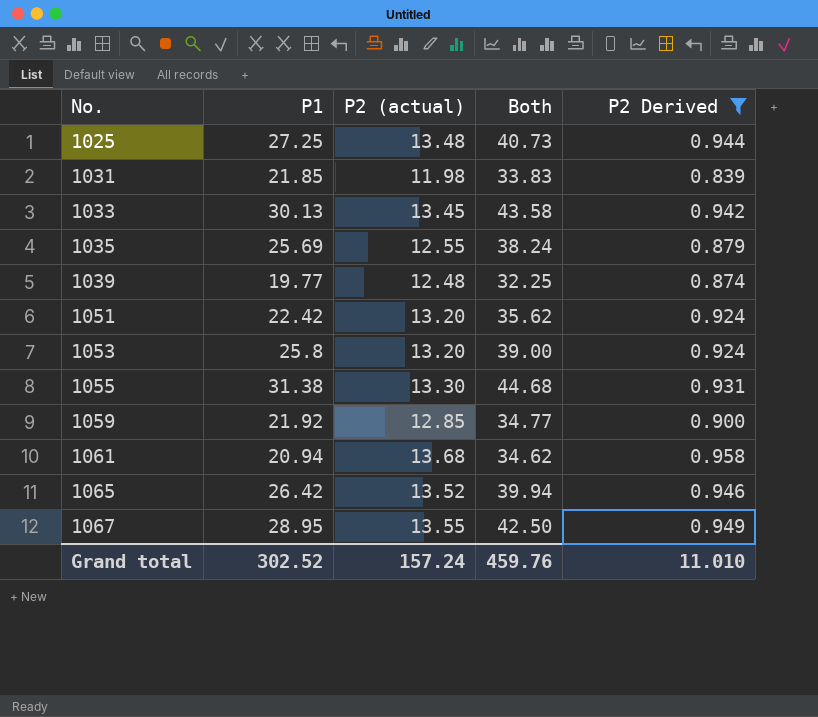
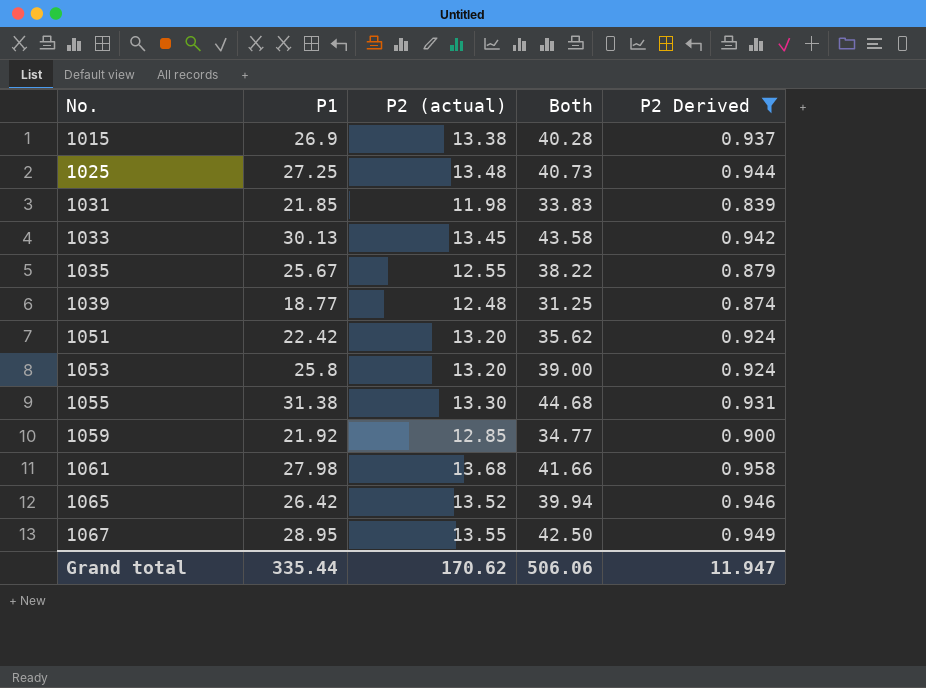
row 1015: none -> 26.9 | 13.38 | 40.28 | 0.937
1035 | P1: 25.69 -> 25.67
1035 | Both: 38.24 -> 38.22
1039 | P1: 19.77 -> 18.77
1039 | Both: 32.25 -> 31.25
1061 | P1: 20.94 -> 27.98
1061 | Both: 34.62 -> 41.66
Grand total | P1: 302.52 -> 335.44
Grand total | P2 (actual): 157.24 -> 170.62
Grand total | Both: 459.76 -> 506.06
Grand total | P2 Derived: 11.010 -> 11.947

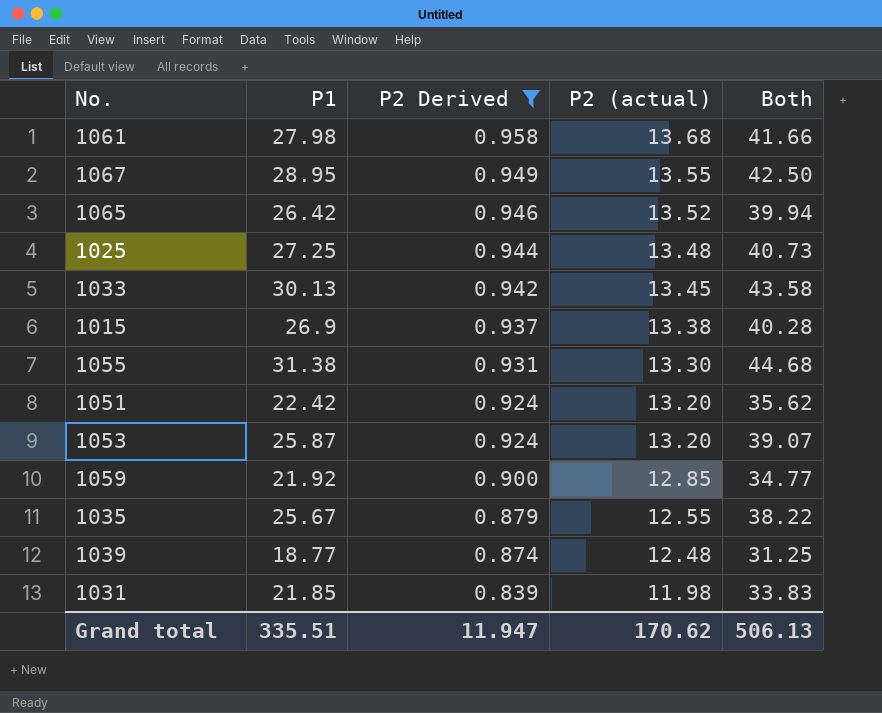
row order: No. ascending -> P2 Derived descending
column P2 Derived | position: 5 -> 3
1053 | P1: 25.8 -> 25.87
1053 | Both: 39.00 -> 39.07
Grand total | P1: 335.44 -> 335.51
Grand total | Both: 506.06 -> 506.13

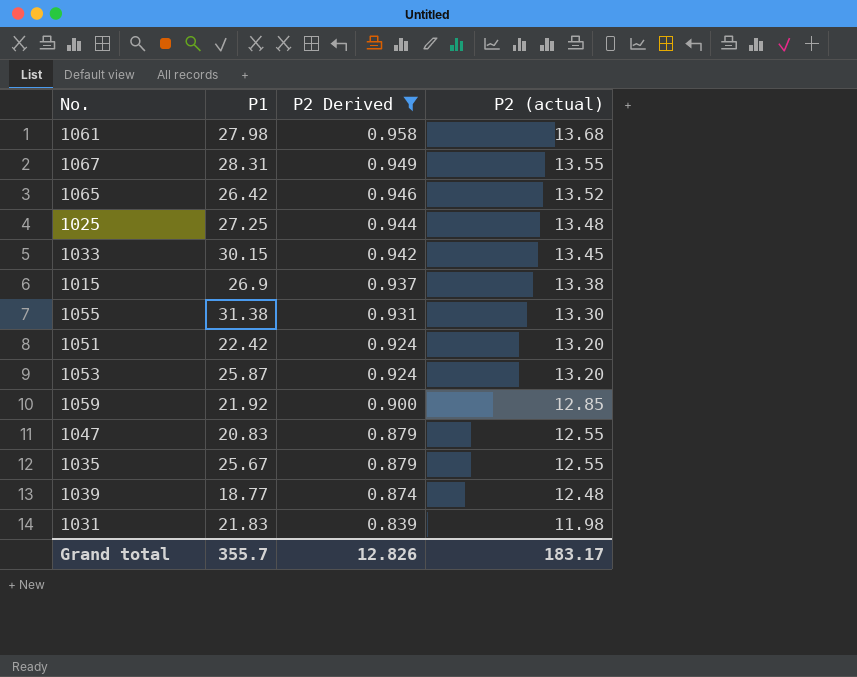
column Both | formula: [P1] + [P2 (actual)] -> none
1067 | P1: 28.95 -> 28.31
1033 | P1: 30.13 -> 30.15
row 1047: none -> 20.83 | 0.879 | 12.55
1031 | P1: 21.85 -> 21.83
Grand total | P1: 335.51 -> 355.7
Grand total | P2 Derived: 11.947 -> 12.826
Grand total | P2 (actual): 170.62 -> 183.17

